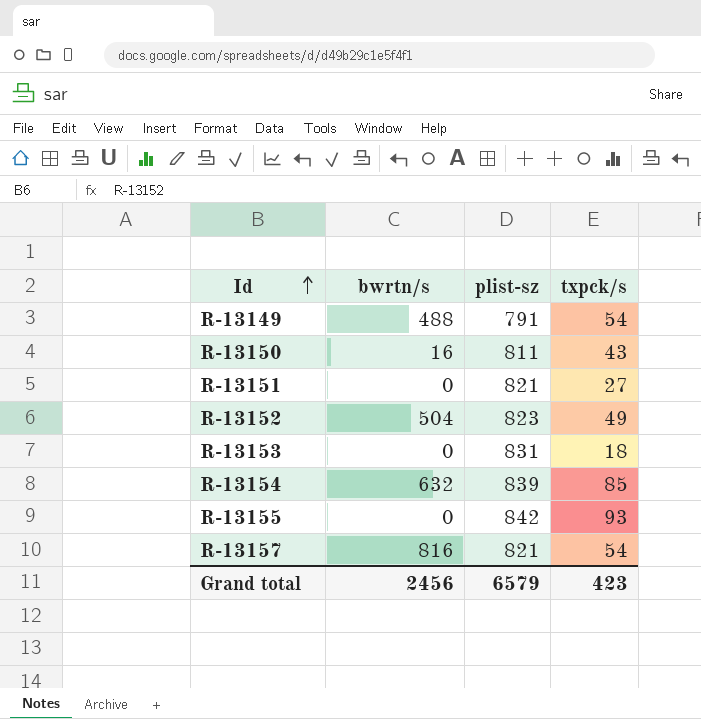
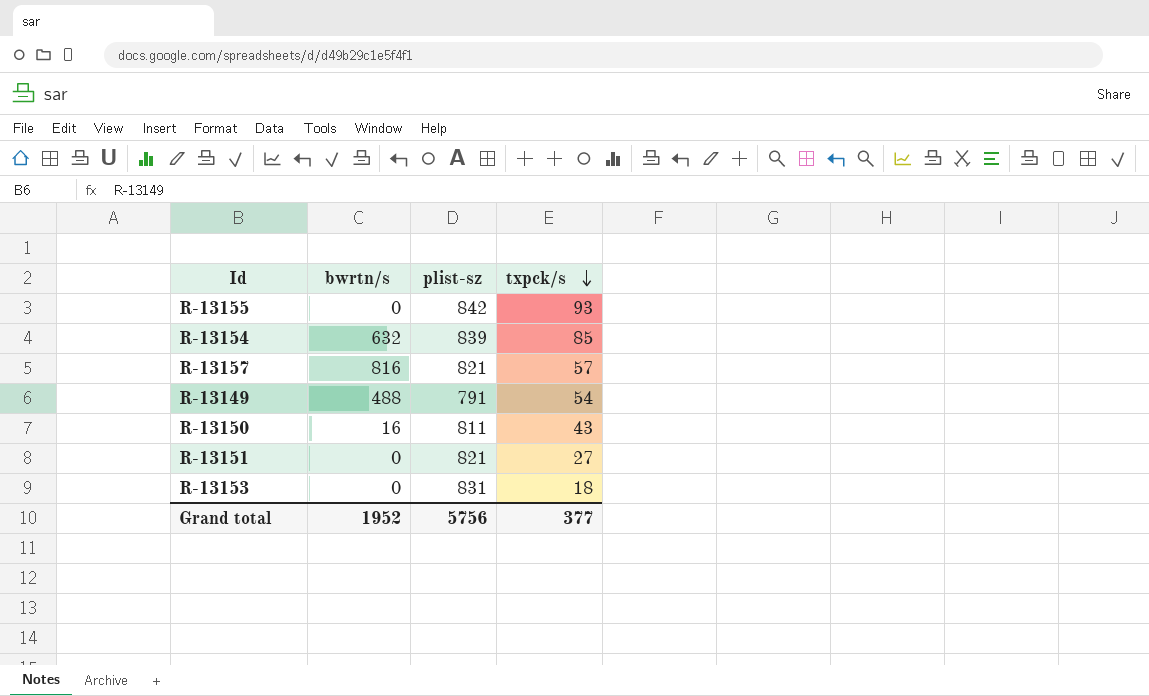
row order: Id ascending -> txpck/s descending
row R-13152: 504 | 823 | 49 -> none
R-13157 | txpck/s: 54 -> 57
Grand total | bwrtn/s: 2456 -> 1952
Grand total | plist-sz: 6579 -> 5756
Grand total | txpck/s: 423 -> 377

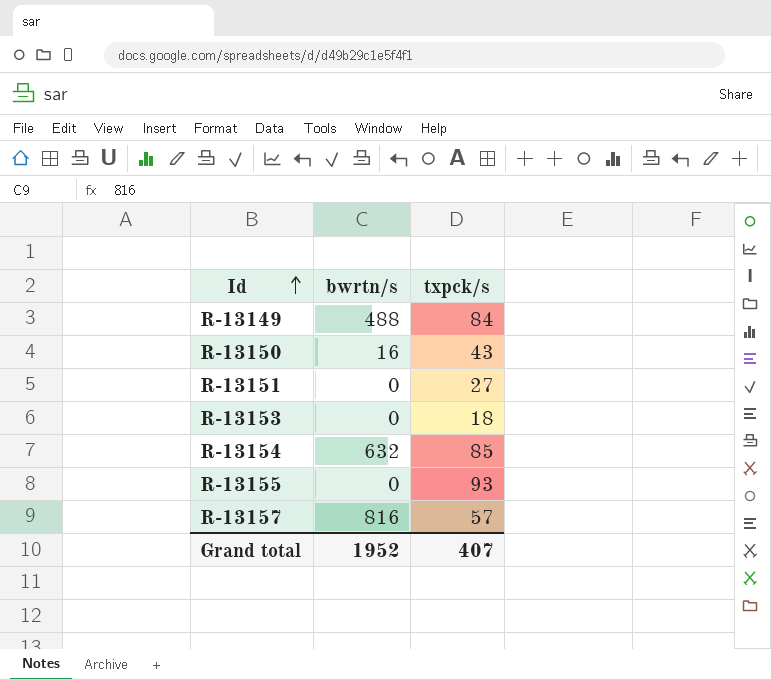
row order: txpck/s descending -> Id ascending
column plist-sz | position: 3 -> none
R-13149 | txpck/s: 54 -> 84
Grand total | txpck/s: 377 -> 407

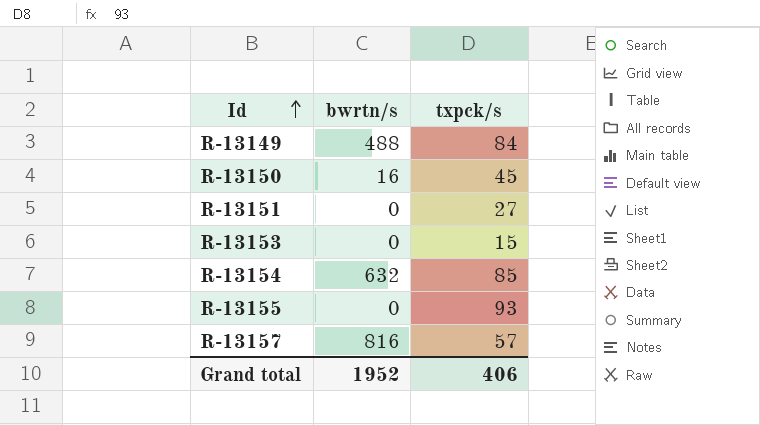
R-13150 | txpck/s: 43 -> 45
R-13153 | txpck/s: 18 -> 15
Grand total | txpck/s: 407 -> 406

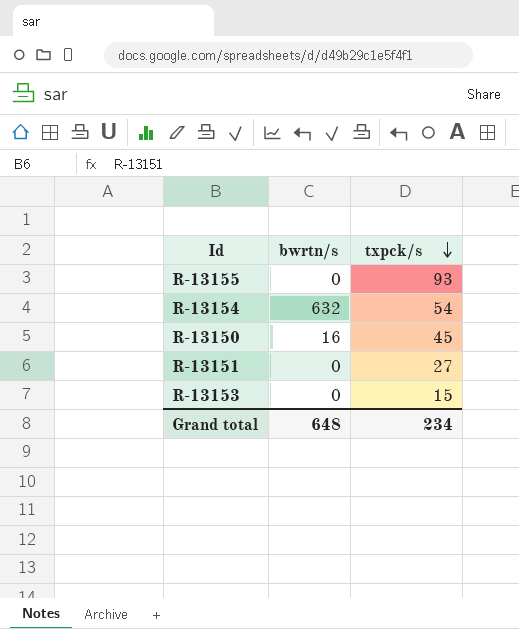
row order: Id ascending -> txpck/s descending
row R-13149: 488 | 84 -> none
row R-13157: 816 | 57 -> none
R-13154 | txpck/s: 85 -> 54
Grand total | bwrtn/s: 1952 -> 648
Grand total | txpck/s: 406 -> 234

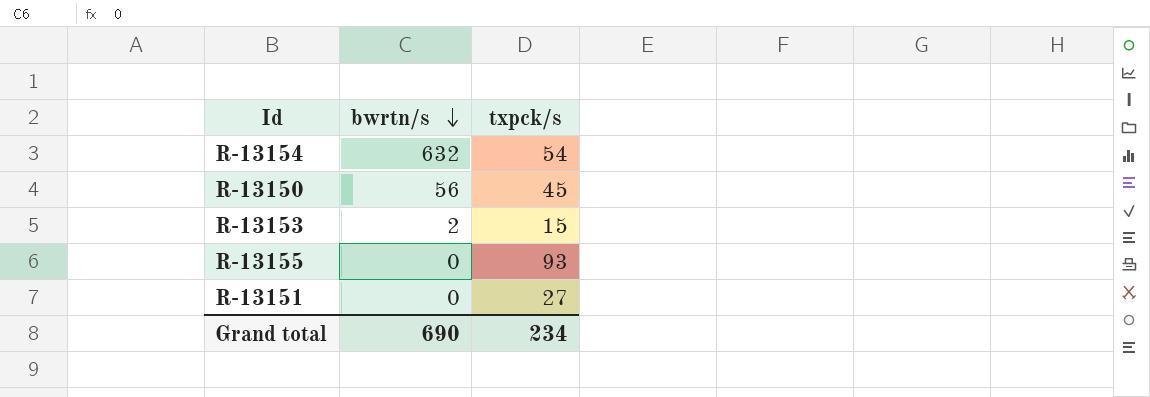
row order: txpck/s descending -> bwrtn/s descending
R-13150 | bwrtn/s: 16 -> 56
R-13153 | bwrtn/s: 0 -> 2
Grand total | bwrtn/s: 648 -> 690

